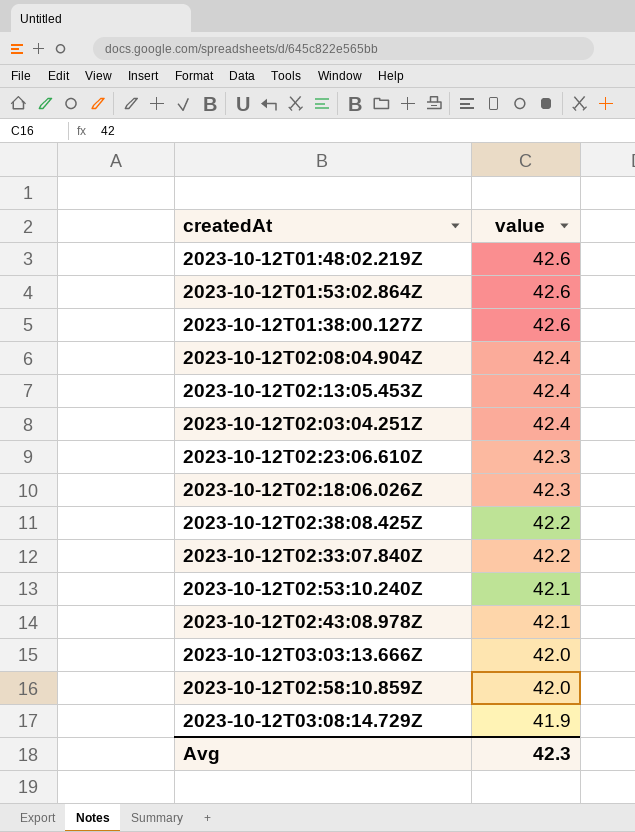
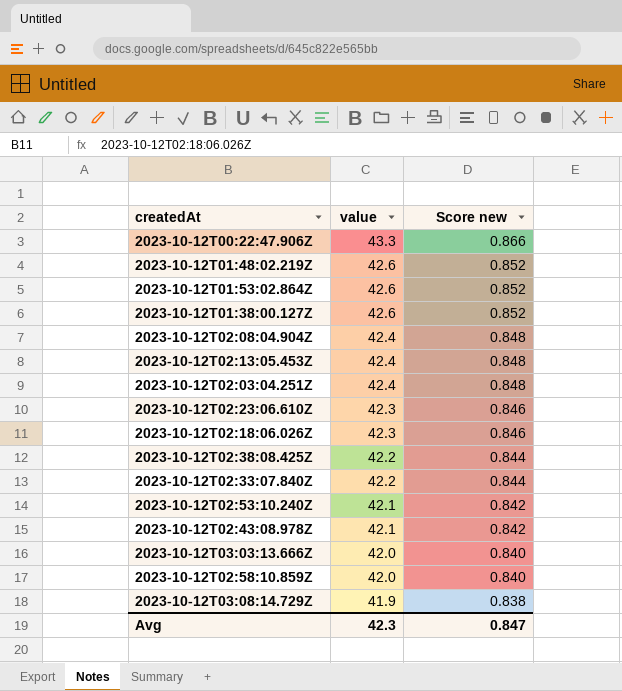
column Score new | formula: none -> [value] * 0.02
row 2023-10-12T00:22:47.906Z: none -> 43.3 | 0.866

